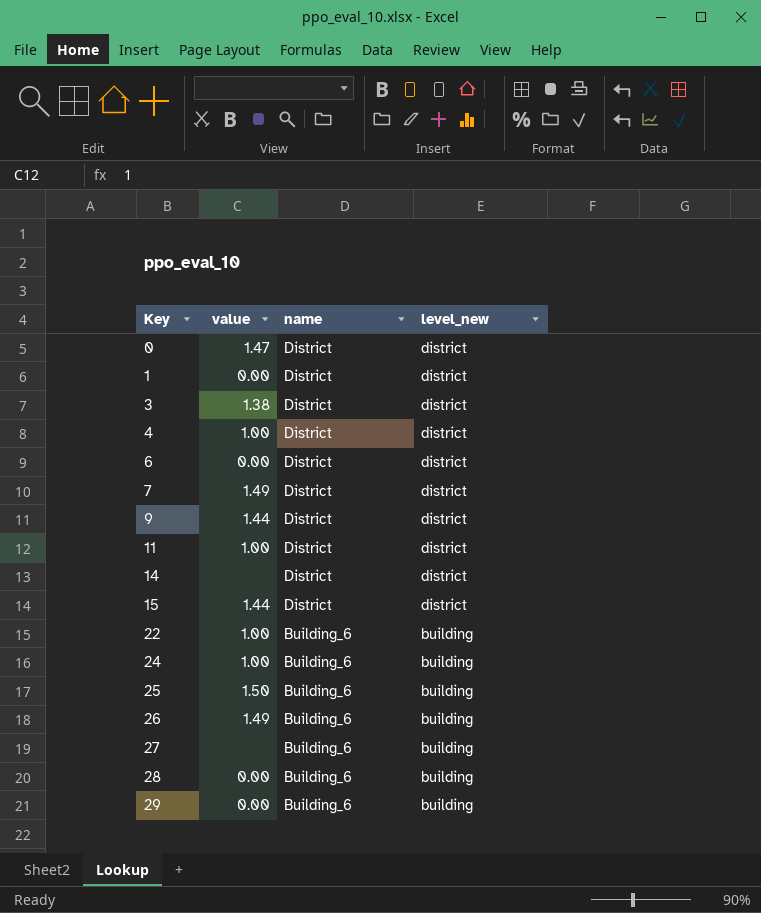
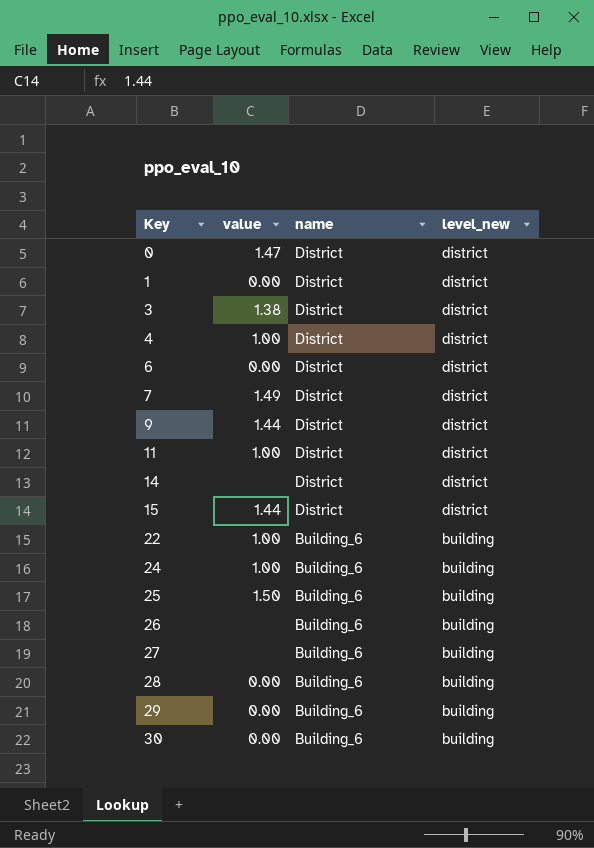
26 | value: 1.49 -> none
row 30: none -> 0.00 | Building_6 | building

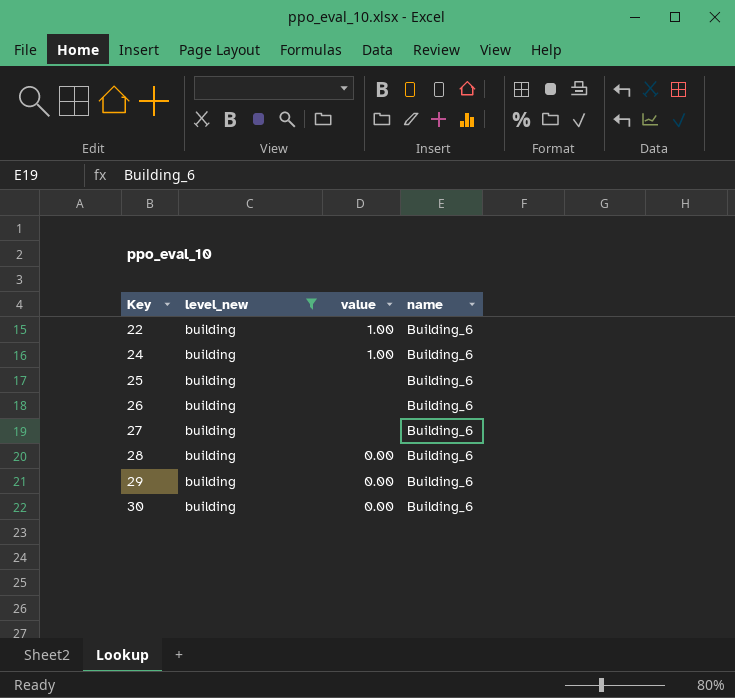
filter: none -> level_new = building
column level_new | position: 4 -> 2
25 | value: 1.50 -> none

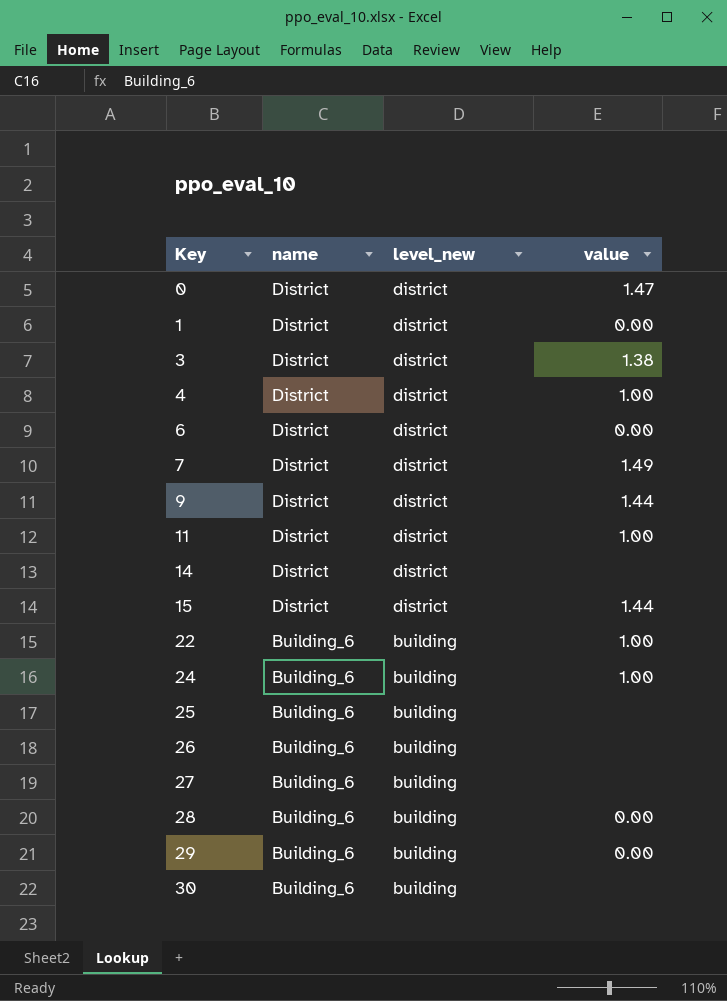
filter: level_new = building -> none
column name | position: 4 -> 2
30 | value: 0.00 -> none

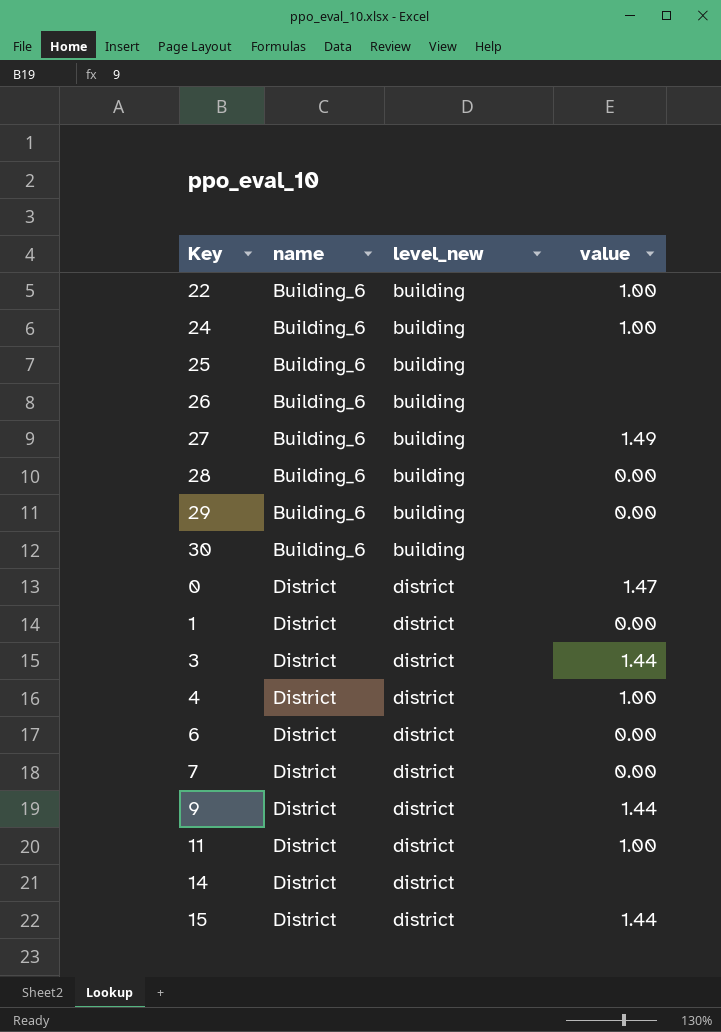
row order: Key ascending -> name ascending
27 | value: none -> 1.49
3 | value: 1.38 -> 1.44
7 | value: 1.49 -> 0.00

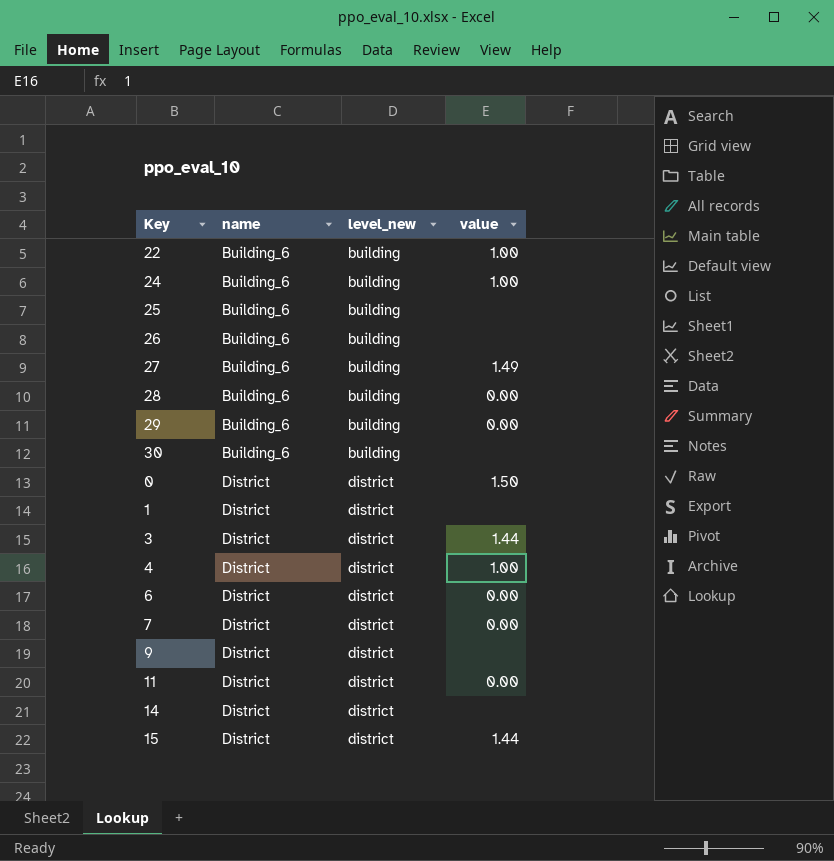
0 | value: 1.47 -> 1.50
1 | value: 0.00 -> none
9 | value: 1.44 -> none
11 | value: 1.00 -> 0.00

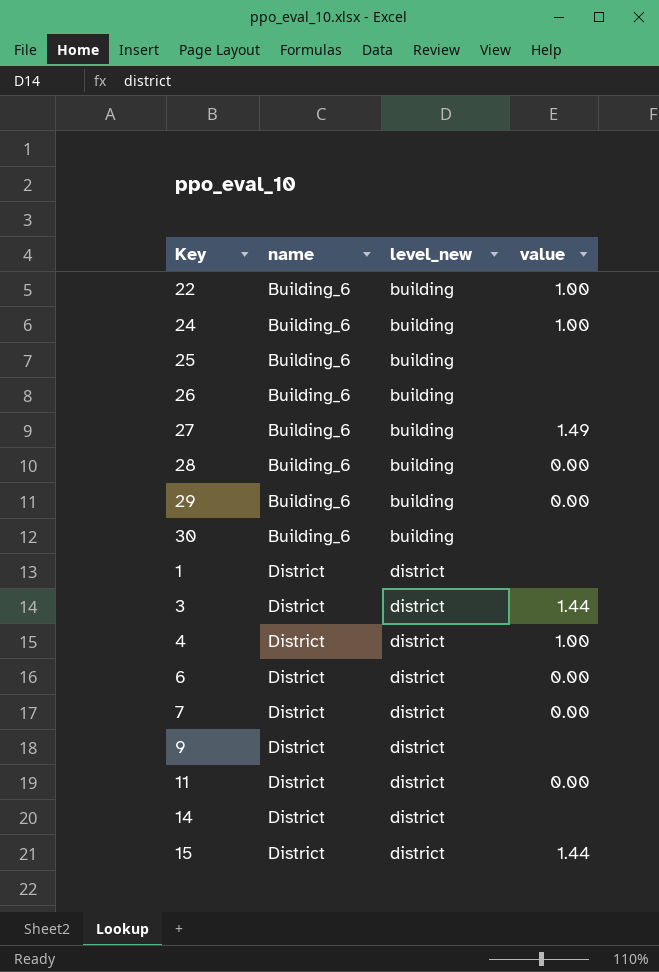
row 0: District | district | 1.50 -> none

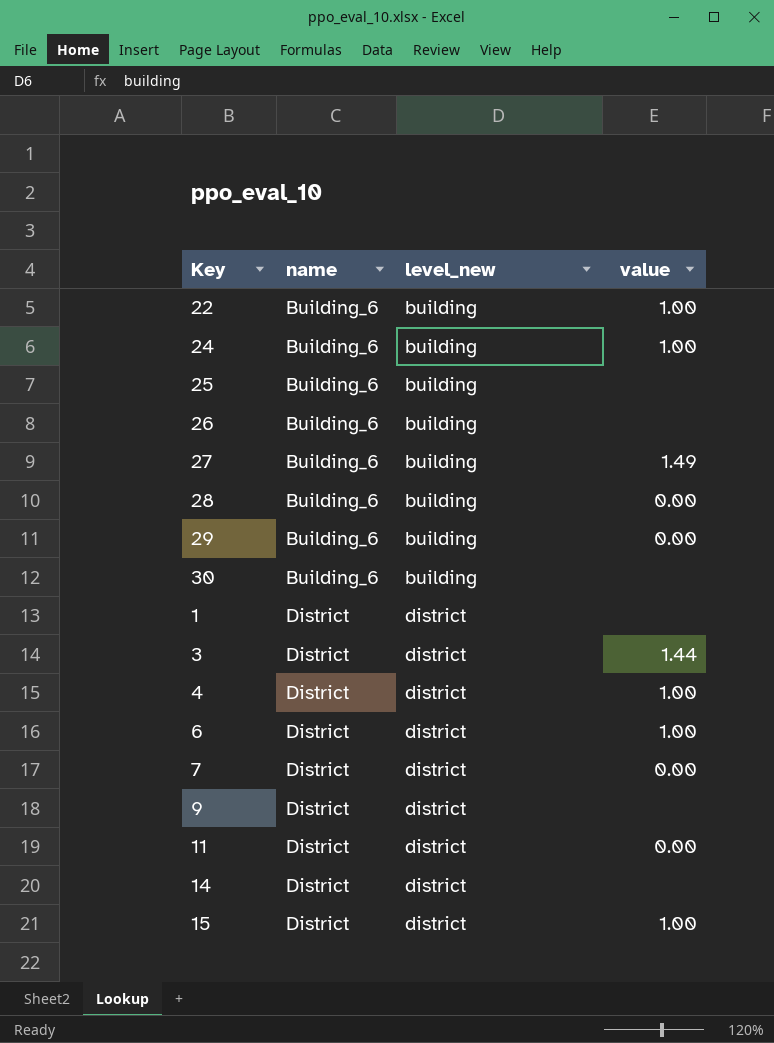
6 | value: 0.00 -> 1.00
15 | value: 1.44 -> 1.00

